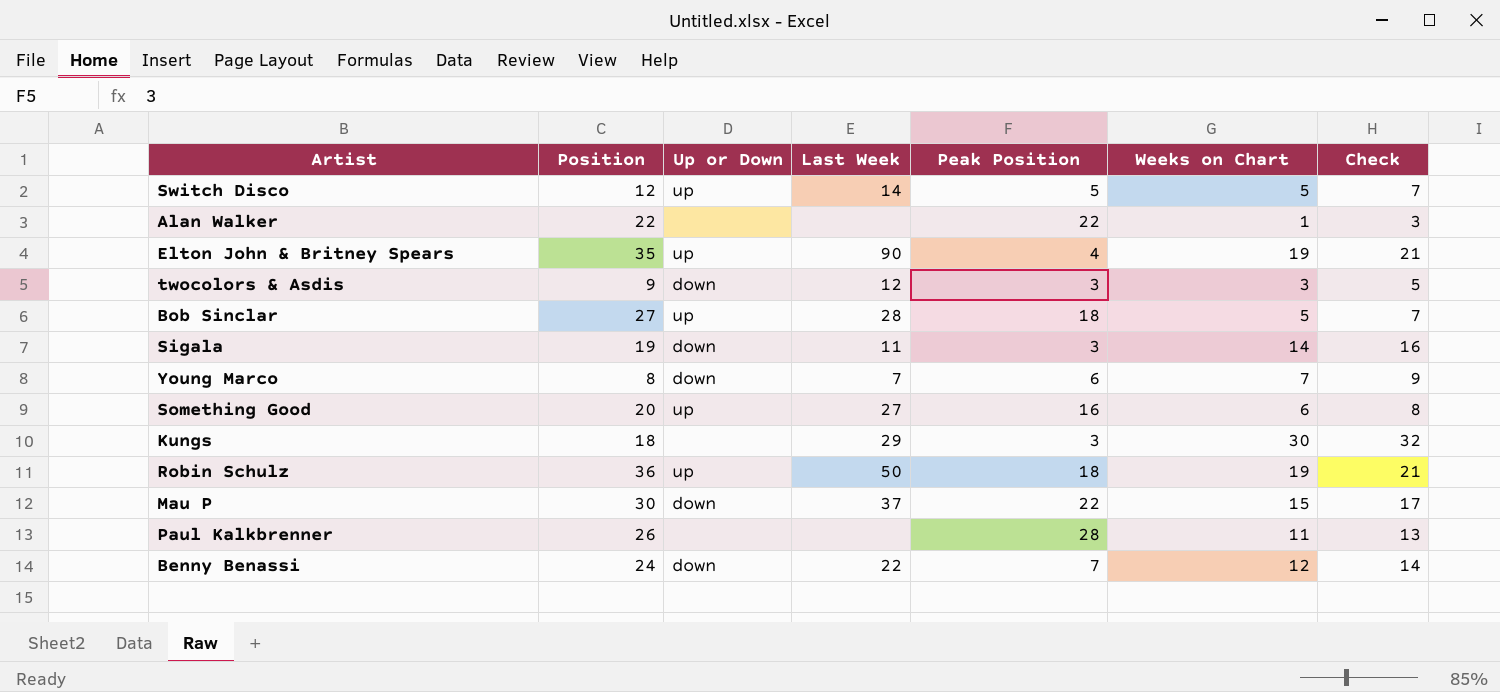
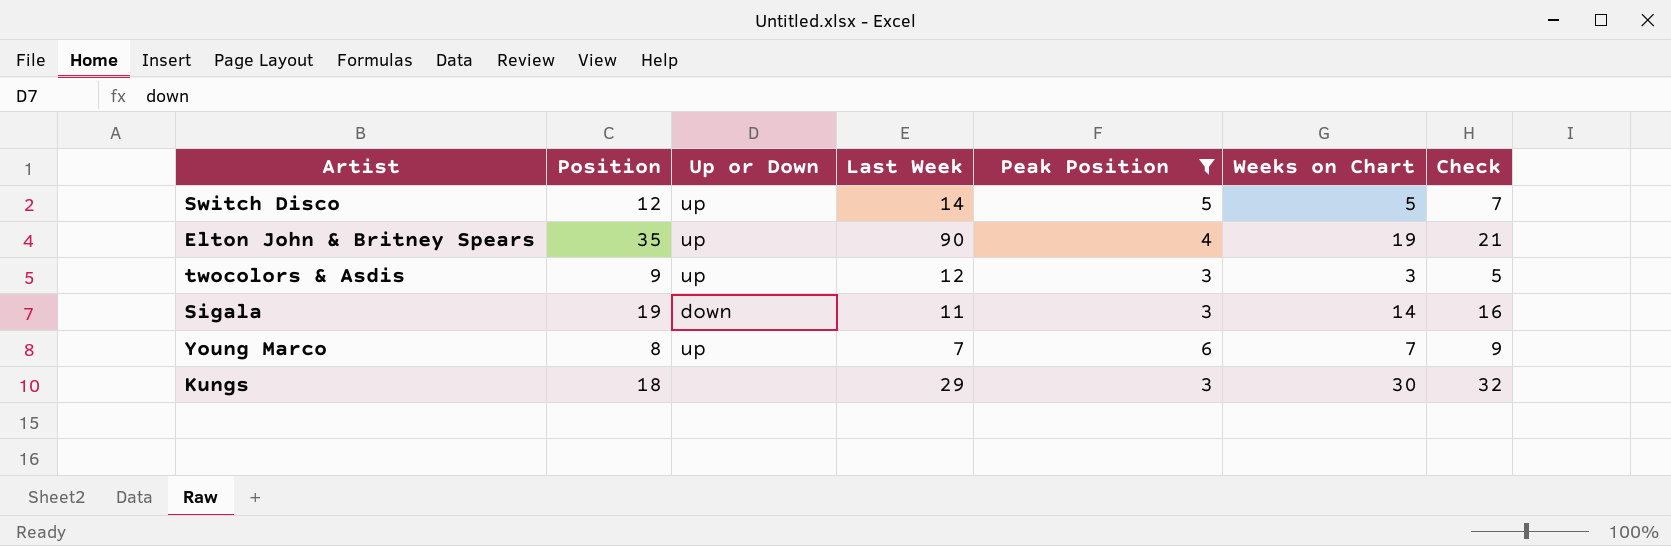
filter: none -> Peak Position <= 6
twocolors & Asdis | Up or Down: down -> up
Young Marco | Up or Down: down -> up

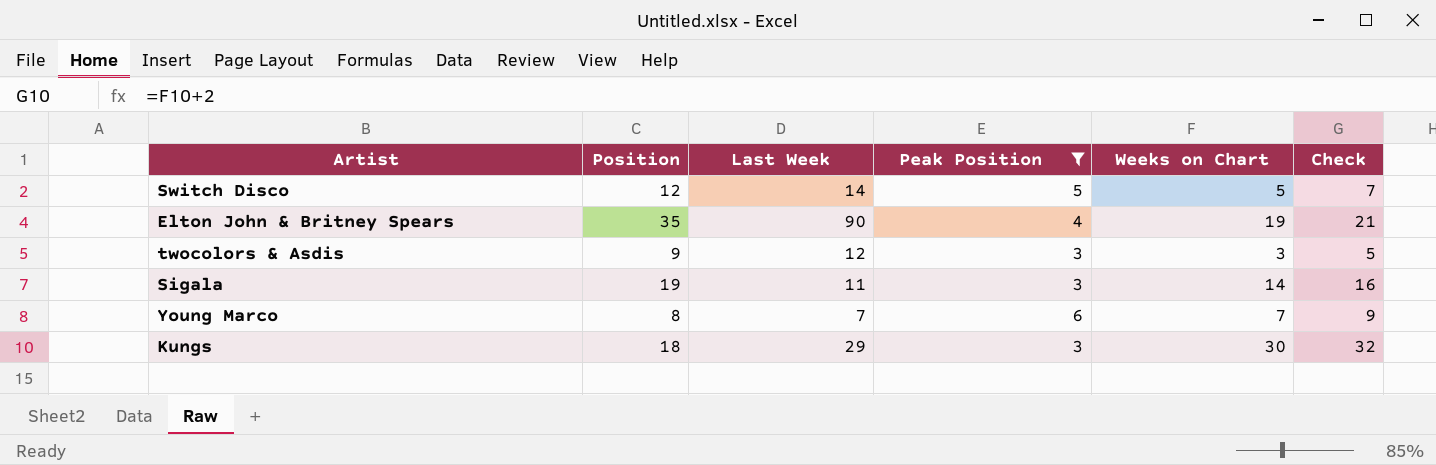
column Up or Down | position: 3 -> none

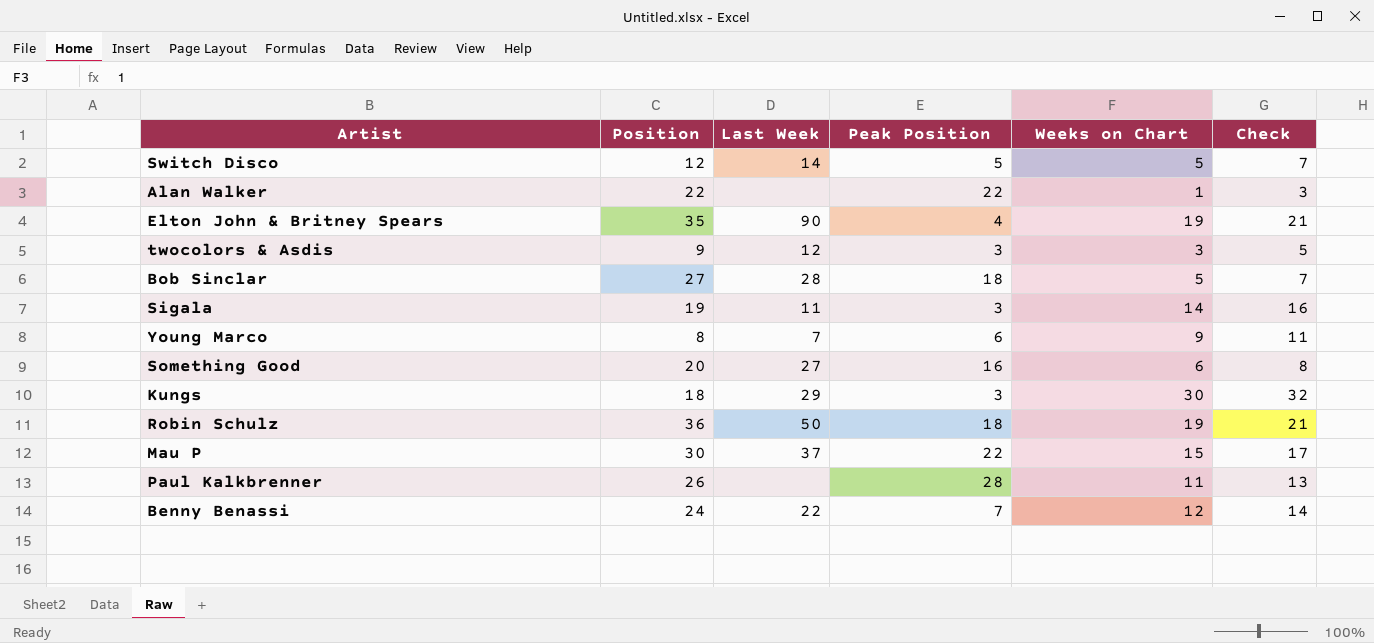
filter: Peak Position <= 6 -> none
Young Marco | Weeks on Chart: 7 -> 9
Young Marco | Check: 9 -> 11

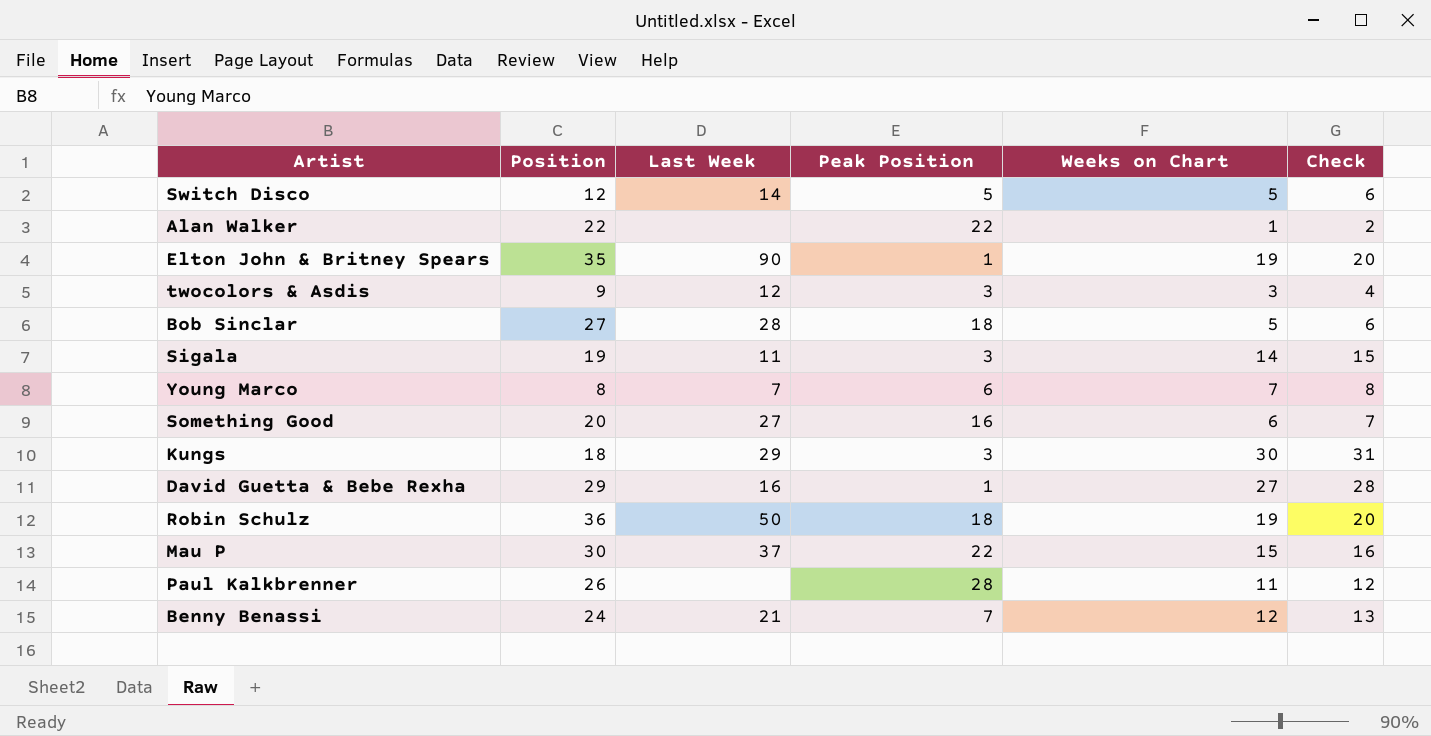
column Check | formula: [Weeks on Chart] + 2 -> [Weeks on Chart] + 1
Elton John & Britney Spears | Peak Position: 4 -> 1
Young Marco | Weeks on Chart: 9 -> 7
row David Guetta & Bebe Rexha: none -> 29 | 16 | 1 | 27 | 28
Benny Benassi | Last Week: 22 -> 21

